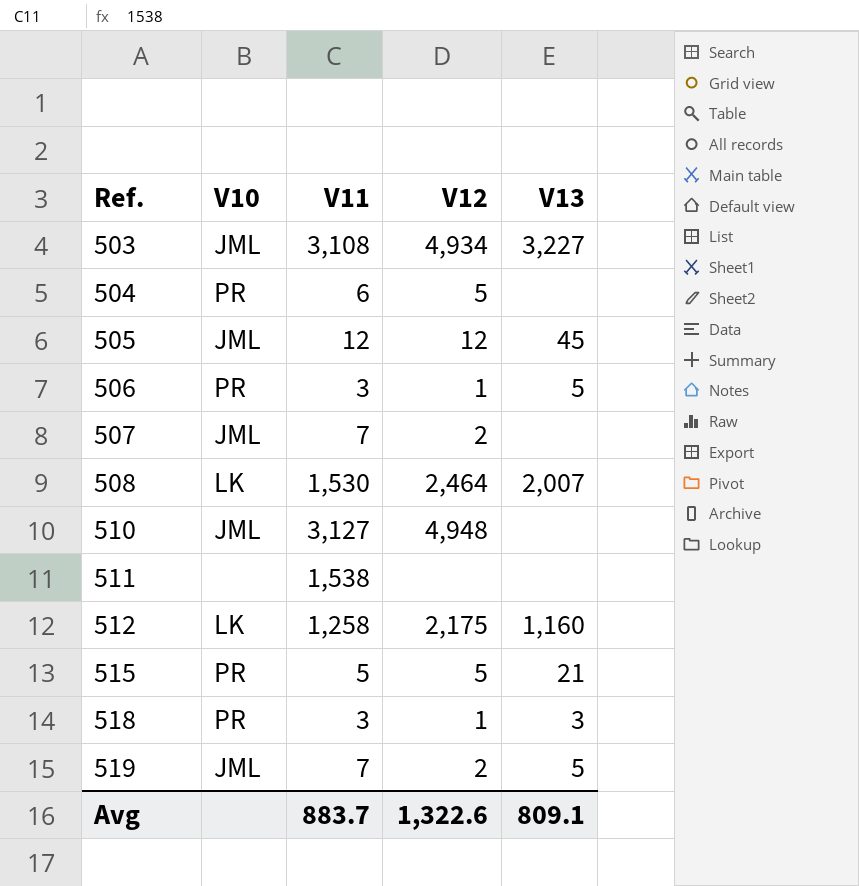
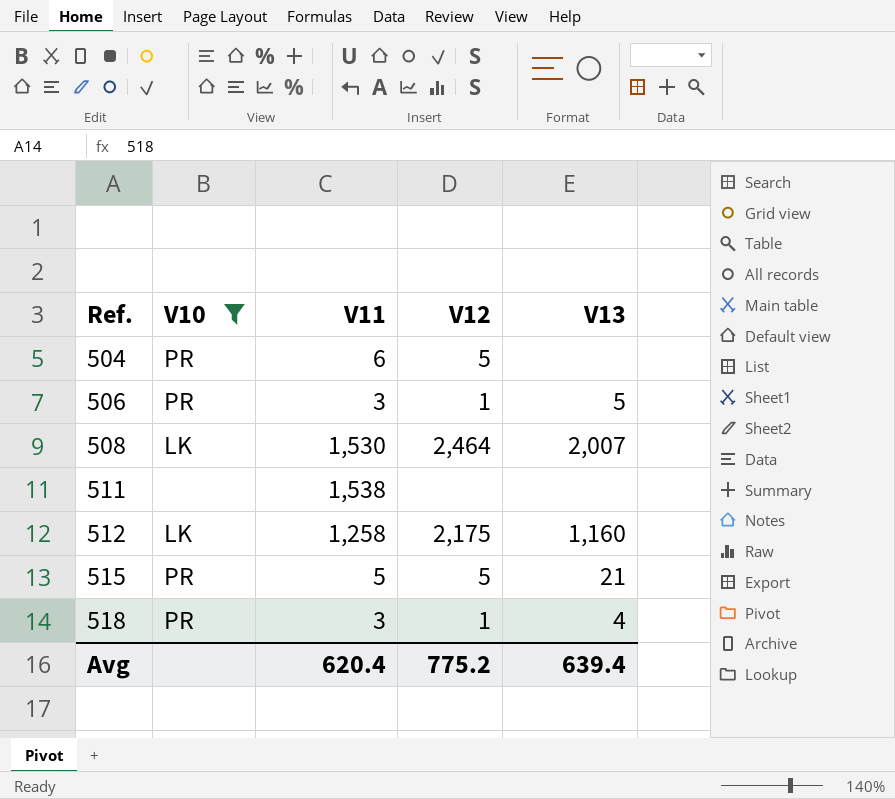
filter: none -> V10 != JML
518 | V13: 3 -> 4
Avg | V11: 883.7 -> 620.4
Avg | V12: 1,322.6 -> 775.2
Avg | V13: 809.1 -> 639.4

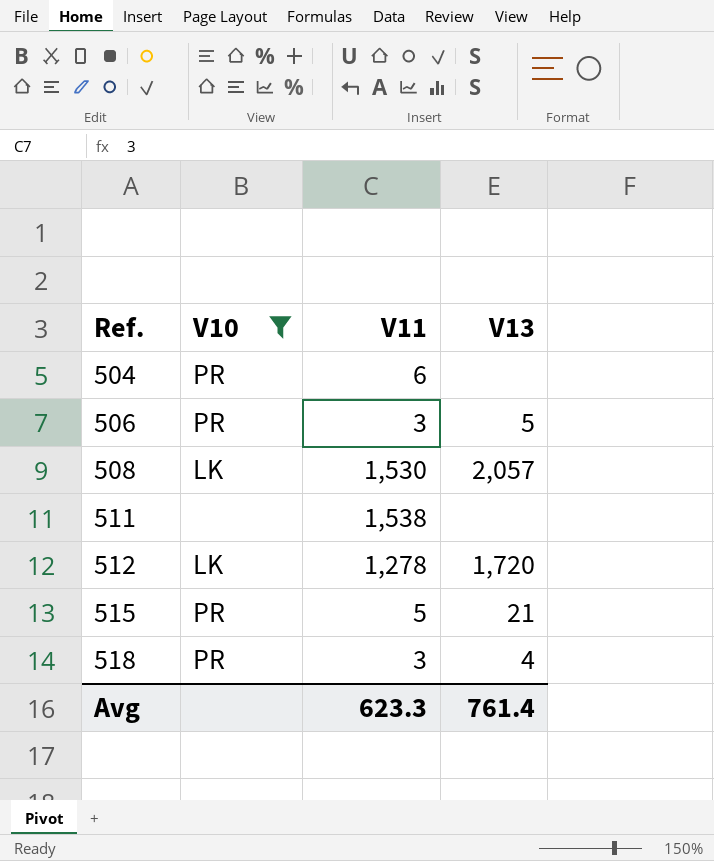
column V12 | position: 4 -> none
508 | V13: 2,007 -> 2,057
512 | V11: 1,258 -> 1,278
512 | V13: 1,160 -> 1,720
Avg | V11: 620.4 -> 623.3
Avg | V13: 639.4 -> 761.4

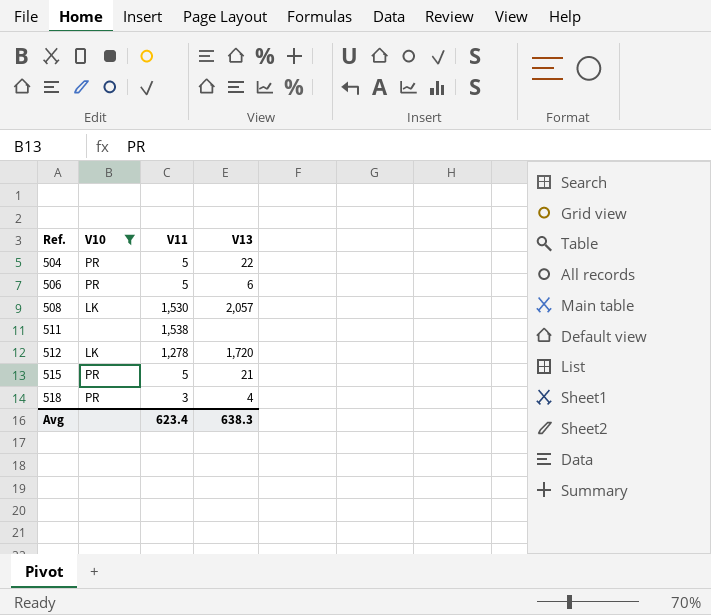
504 | V11: 6 -> 5
504 | V13: none -> 22
506 | V11: 3 -> 5
506 | V13: 5 -> 6
Avg | V11: 623.3 -> 623.4
Avg | V13: 761.4 -> 638.3

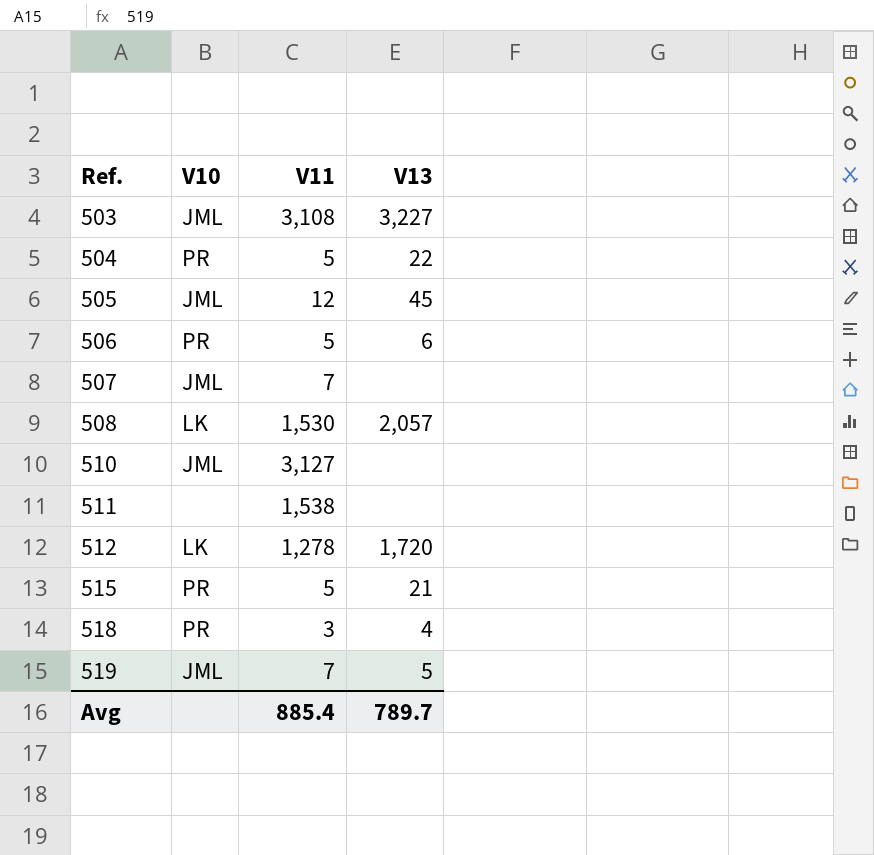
filter: V10 != JML -> none
Avg | V11: 623.4 -> 885.4
Avg | V13: 638.3 -> 789.7

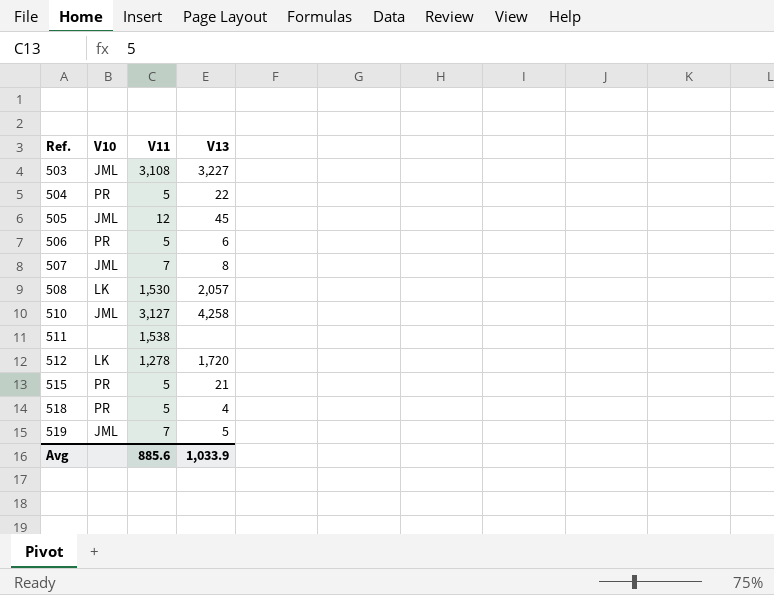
507 | V13: none -> 8
510 | V13: none -> 4,258
518 | V11: 3 -> 5
Avg | V11: 885.4 -> 885.6
Avg | V13: 789.7 -> 1,033.9

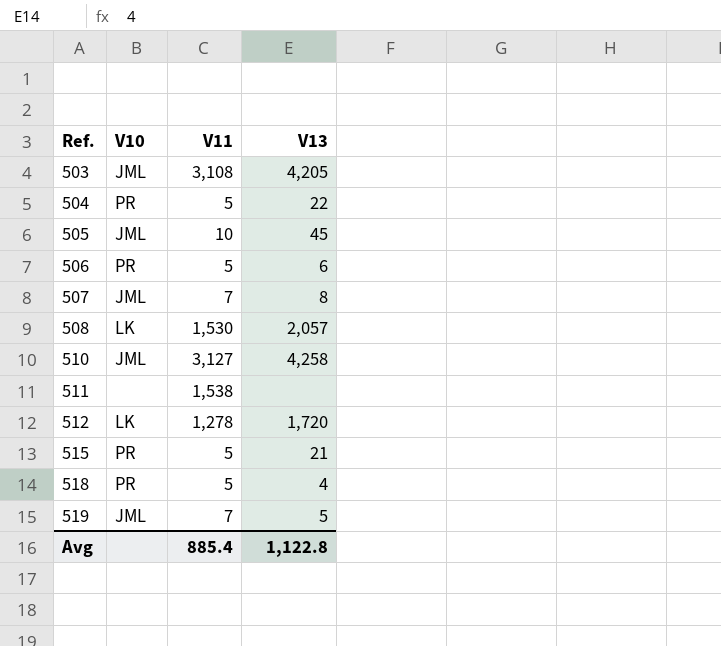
503 | V13: 3,227 -> 4,205
505 | V11: 12 -> 10
Avg | V11: 885.6 -> 885.4
Avg | V13: 1,033.9 -> 1,122.8

